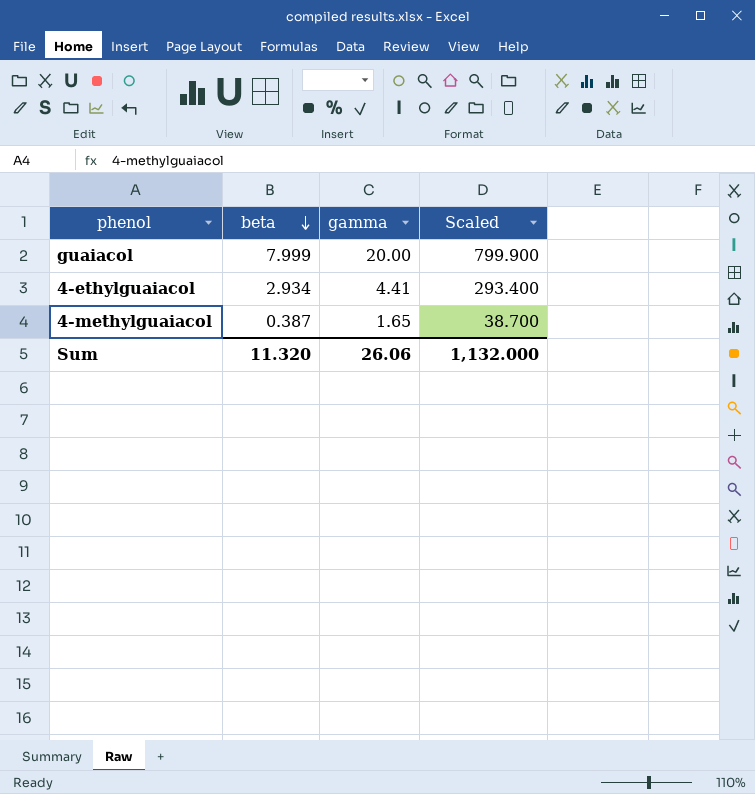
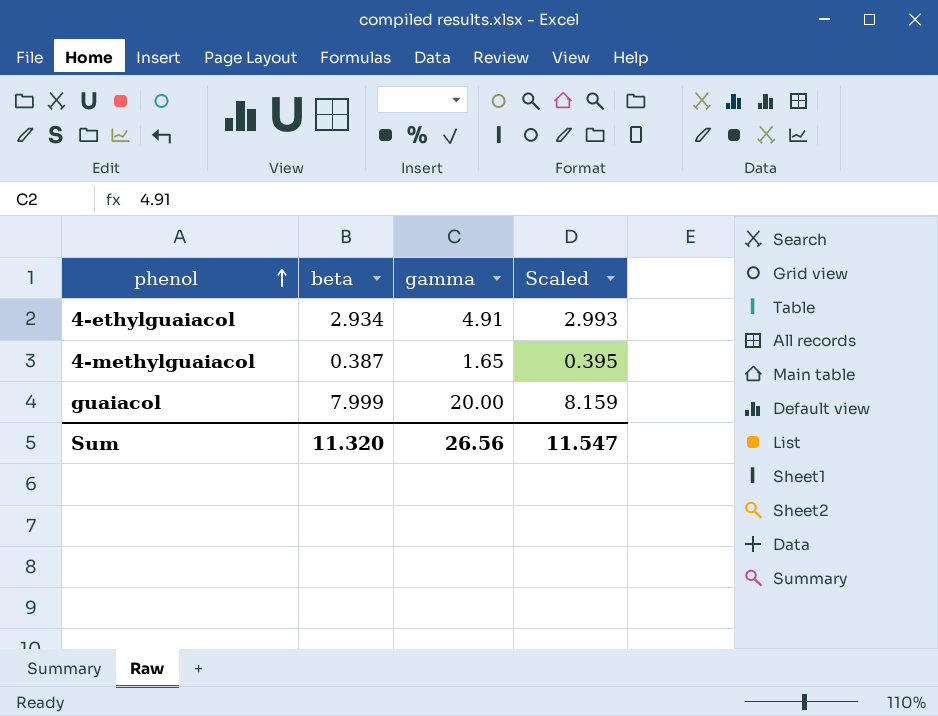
row order: beta descending -> phenol ascending
column Scaled | formula: [beta] * 100 -> [beta] * 1.02
4-ethylguaiacol | gamma: 4.41 -> 4.91
Sum | gamma: 26.06 -> 26.56
Sum | Scaled: 1,132.000 -> 11.547

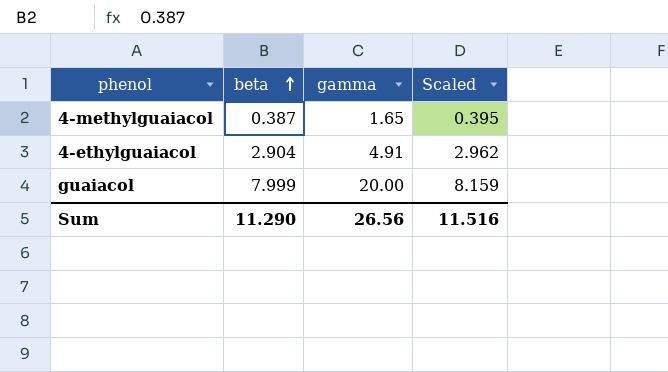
row order: phenol ascending -> beta ascending
4-ethylguaiacol | beta: 2.934 -> 2.904
4-ethylguaiacol | Scaled: 2.993 -> 2.962
Sum | beta: 11.320 -> 11.290
Sum | Scaled: 11.547 -> 11.516

